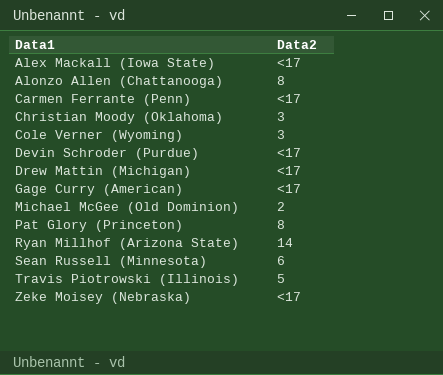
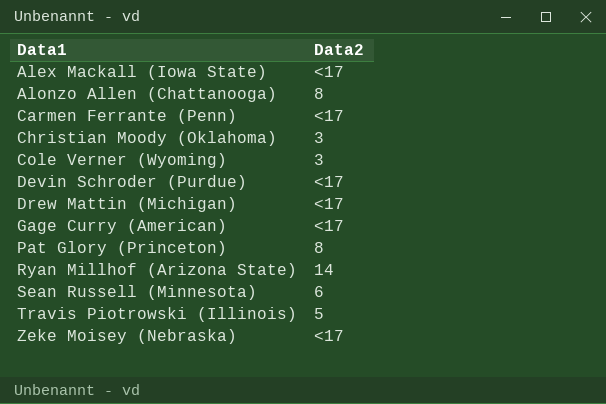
row Michael McGee (Old Dominion): 2 -> none

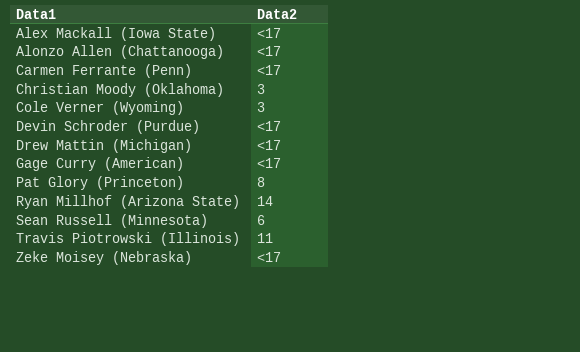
Alonzo Allen (Chattanooga) | Data2: 8 -> <17
Travis Piotrowski (Illinois) | Data2: 5 -> 11

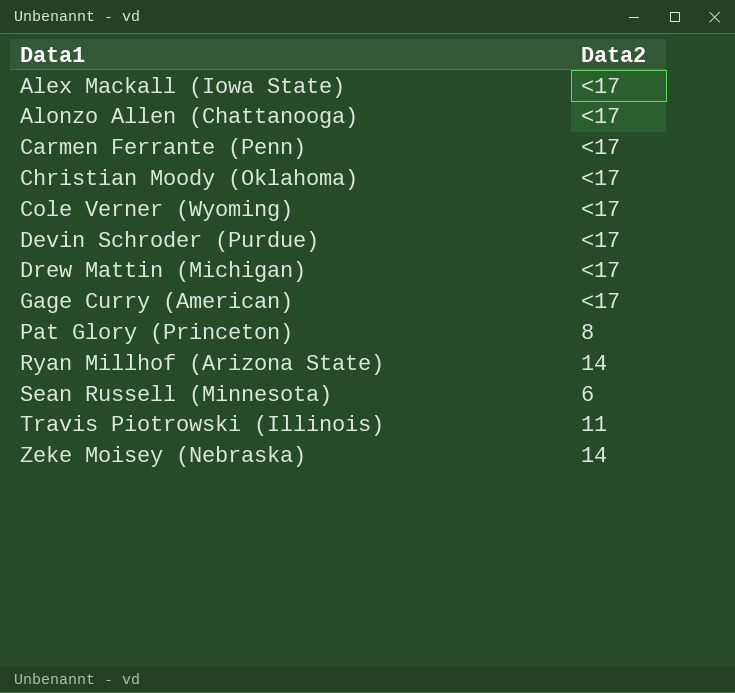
Christian Moody (Oklahoma) | Data2: 3 -> <17
Cole Verner (Wyoming) | Data2: 3 -> <17
Zeke Moisey (Nebraska) | Data2: <17 -> 14

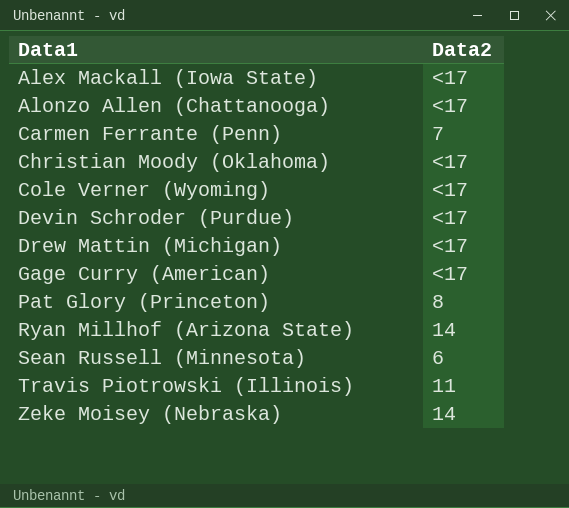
Carmen Ferrante (Penn) | Data2: <17 -> 7

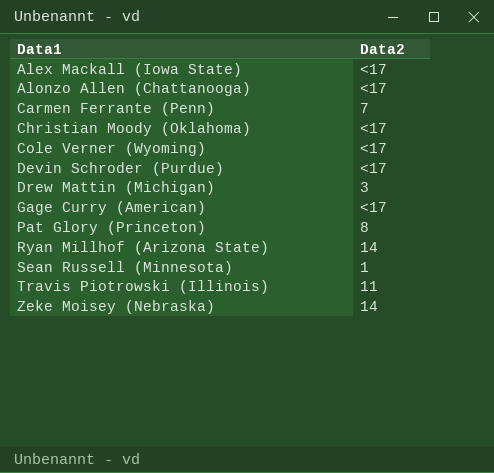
Drew Mattin (Michigan) | Data2: <17 -> 3
Sean Russell (Minnesota) | Data2: 6 -> 1

